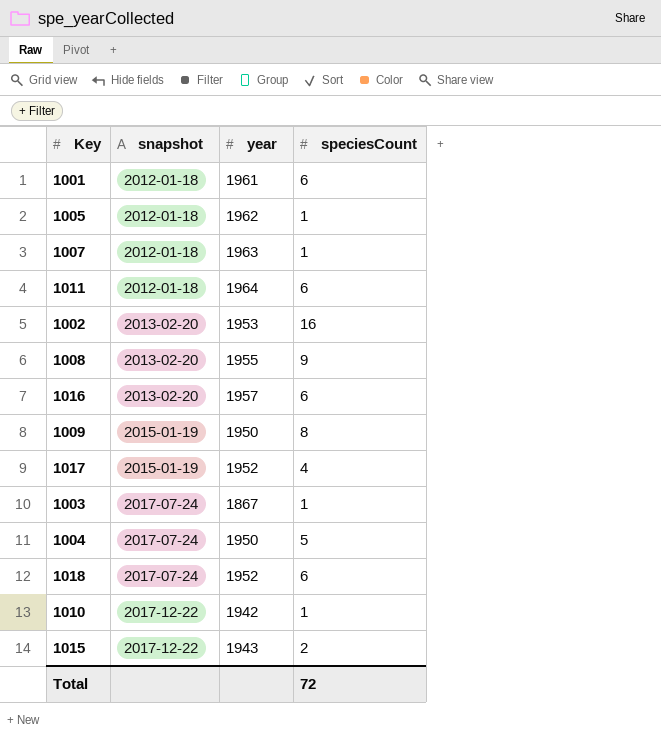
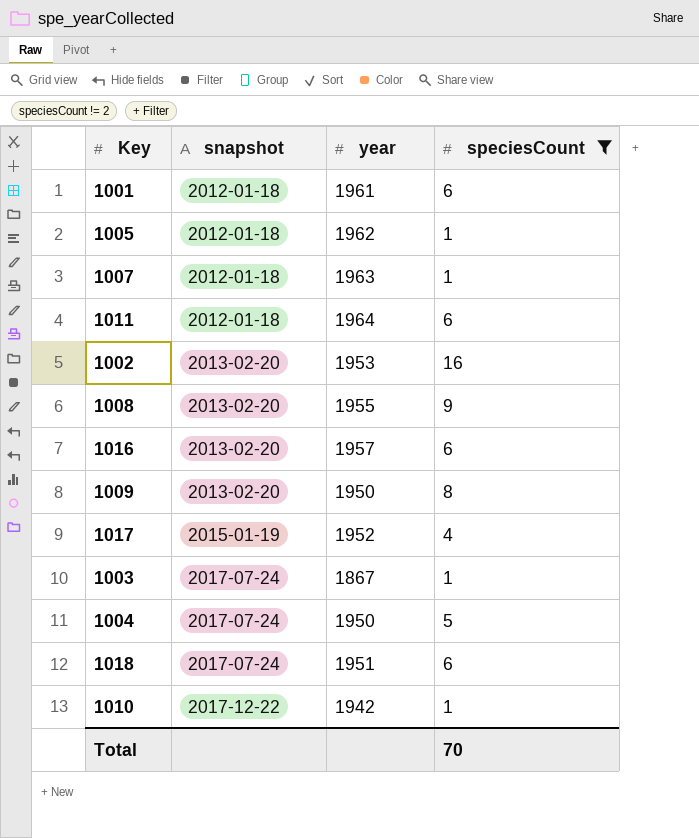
filter: none -> speciesCount != 2
1009 | snapshot: 2015-01-19 -> 2013-02-20
1018 | year: 1952 -> 1951
Total | speciesCount: 72 -> 70

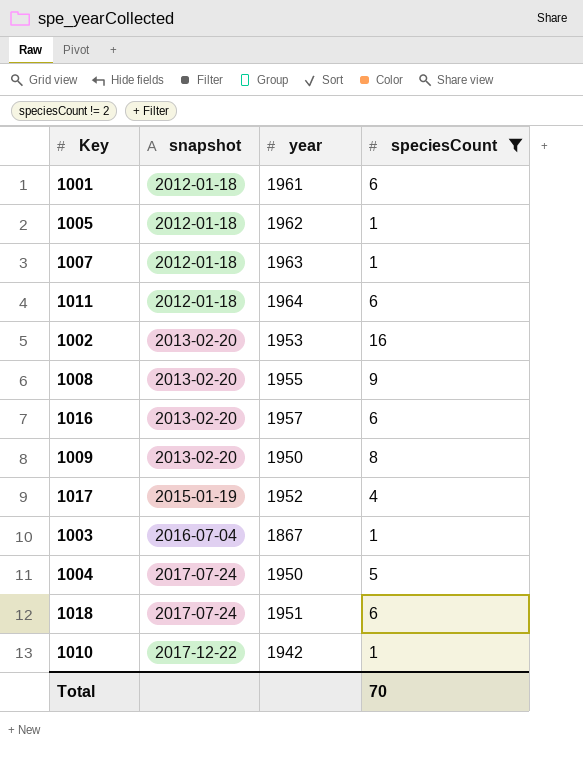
1003 | snapshot: 2017-07-24 -> 2016-07-04

